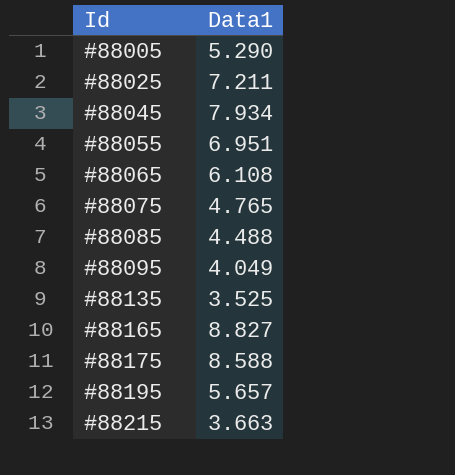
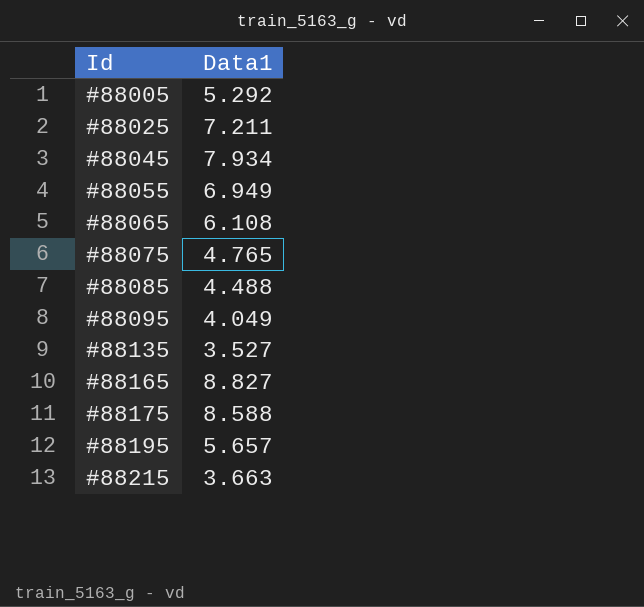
#88005 | Data1: 5.290 -> 5.292
#88055 | Data1: 6.951 -> 6.949
#88135 | Data1: 3.525 -> 3.527

